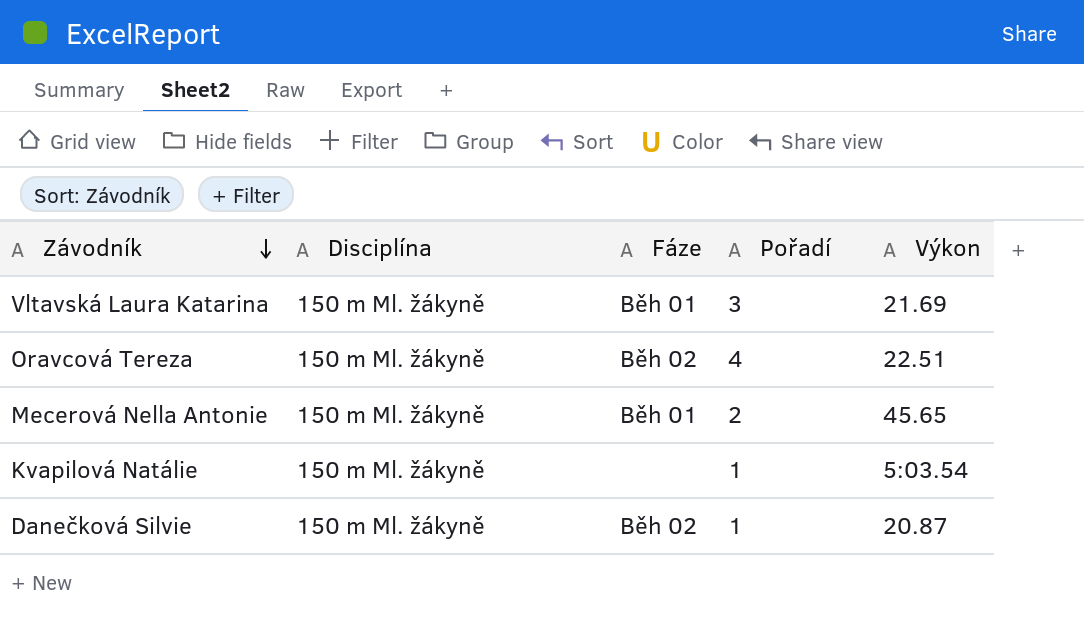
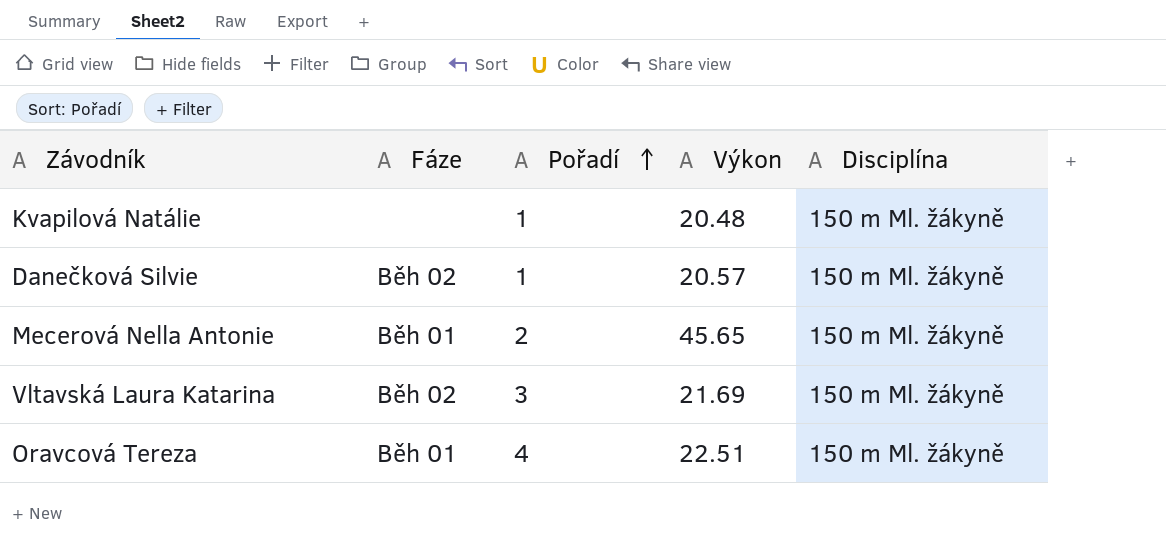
row order: Závodník descending -> Pořadí ascending
column Disciplína | position: 2 -> 5
Kvapilová Natálie | Výkon: 5:03.54 -> 20.48
Danečková Silvie | Výkon: 20.87 -> 20.57
Vltavská Laura Katarina | Fáze: Běh 01 -> Běh 02
Oravcová Tereza | Fáze: Běh 02 -> Běh 01

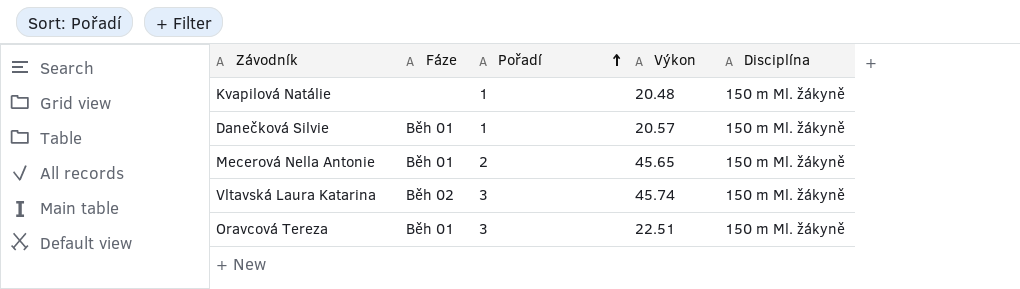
Danečková Silvie | Fáze: Běh 02 -> Běh 01
Vltavská Laura Katarina | Výkon: 21.69 -> 45.74
Oravcová Tereza | Pořadí: 4 -> 3

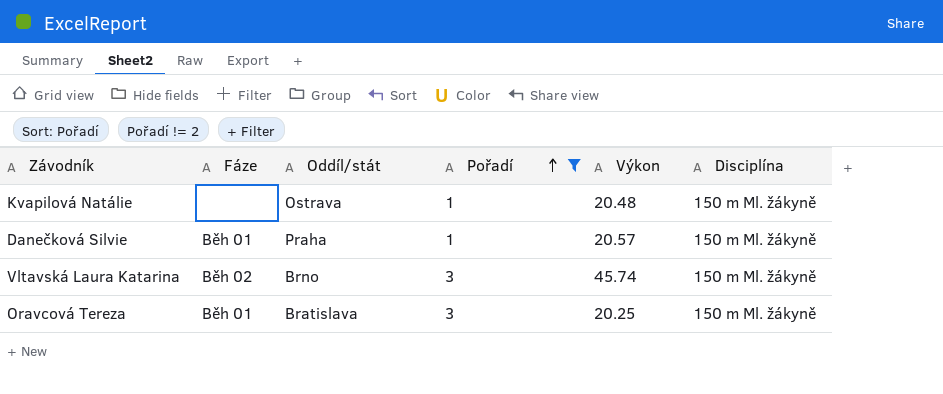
filter: none -> Pořadí != 2
column Oddíl/stát | position: none -> 3
Oravcová Tereza | Výkon: 22.51 -> 20.25

